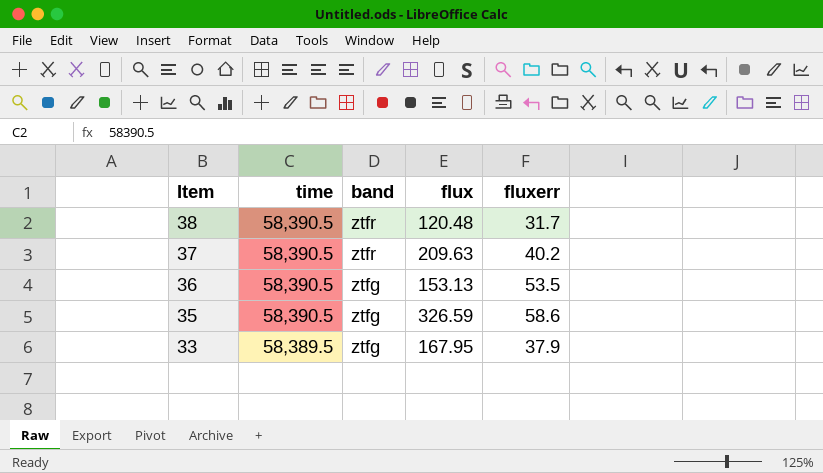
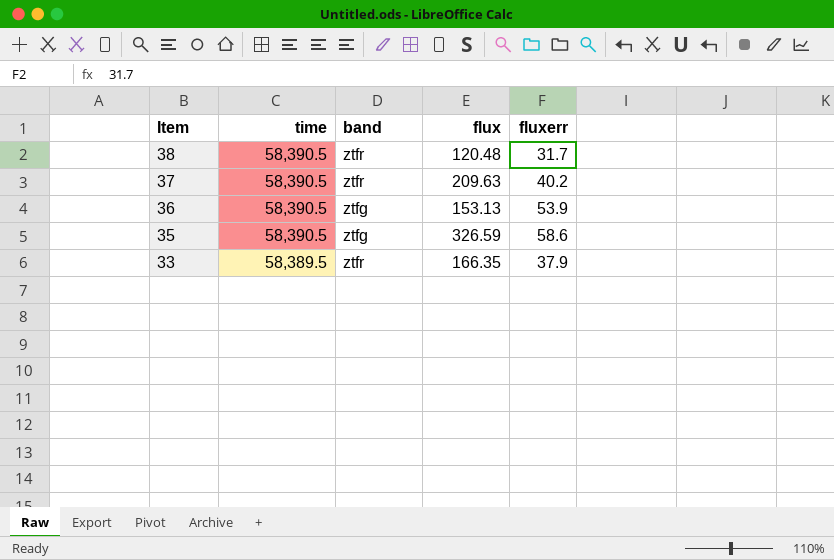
36 | fluxerr: 53.5 -> 53.9
33 | band: ztfg -> ztfr
33 | flux: 167.95 -> 166.35

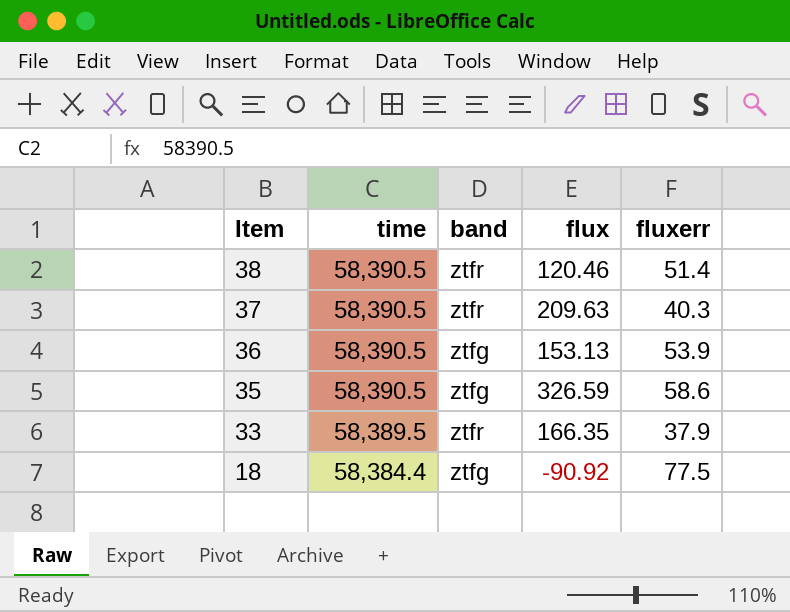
38 | flux: 120.48 -> 120.46
38 | fluxerr: 31.7 -> 51.4
37 | fluxerr: 40.2 -> 40.3
row 18: none -> 58,384.4 | ztfg | -90.92 | 77.5

